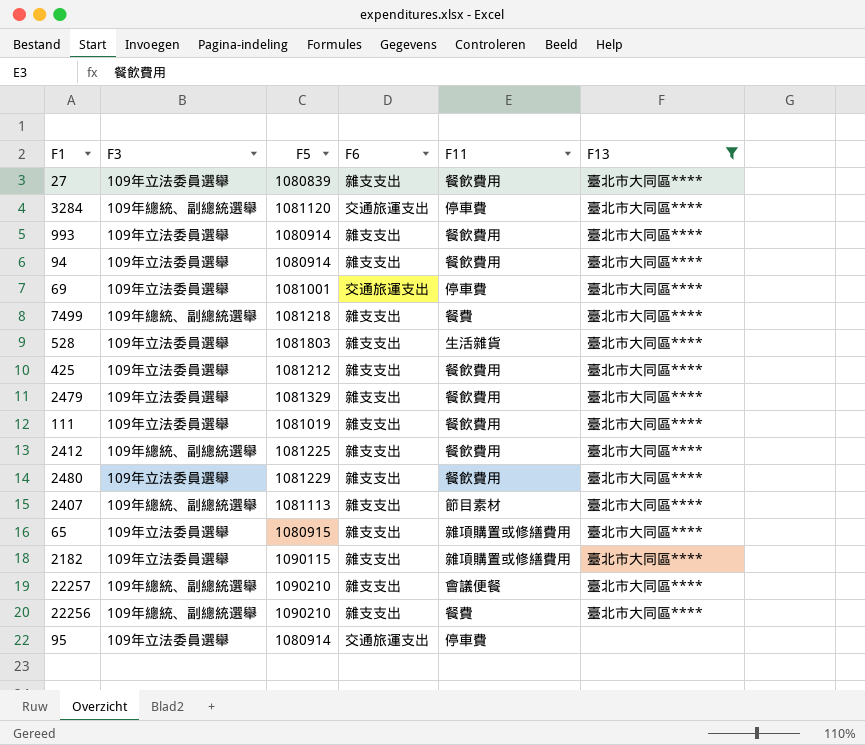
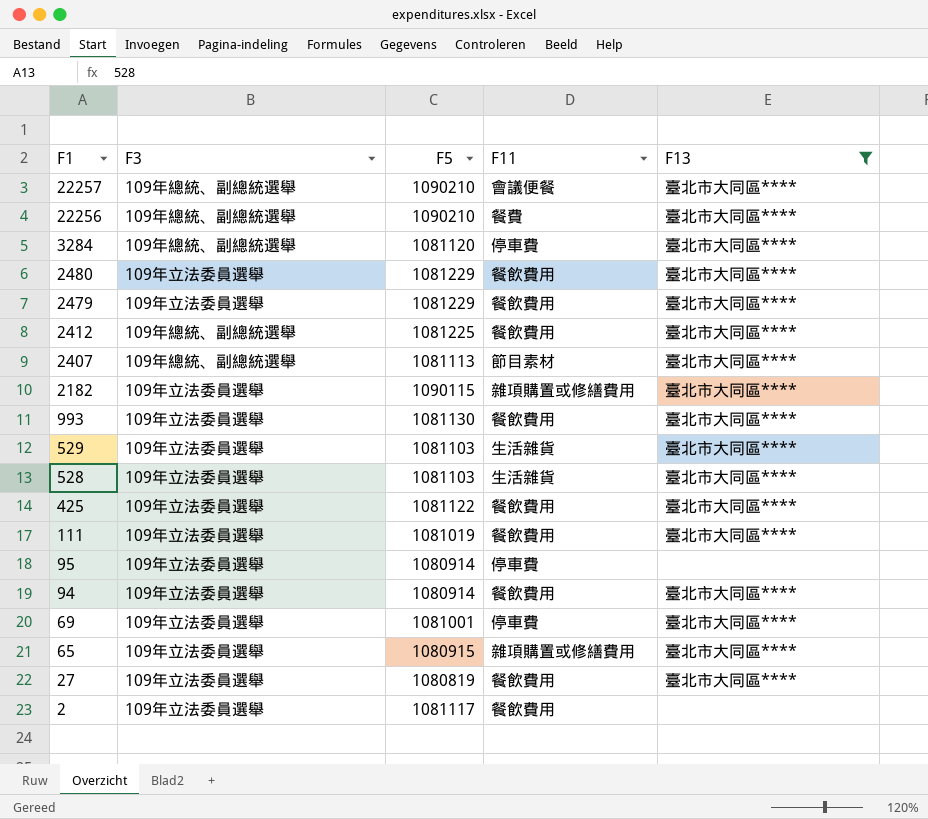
row order: none -> F1 descending
column F6 | position: 4 -> none
row 7499: 109年總統、副總統選舉 | 1081218 | 雜支支出 | 餐費 | 臺北市大同區**** -> none
2479 | F5: 1081329 -> 1081229
993 | F5: 1080914 -> 1081130
row 529: none -> 109年立法委員選舉 | 1081103 | 生活雜貨 | 臺北市大同區****
528 | F5: 1081803 -> 1081103
425 | F5: 1081212 -> 1081122
27 | F5: 1080839 -> 1080819
row 2: none -> 109年立法委員選舉 | 1081117 | 餐飲費用 | none

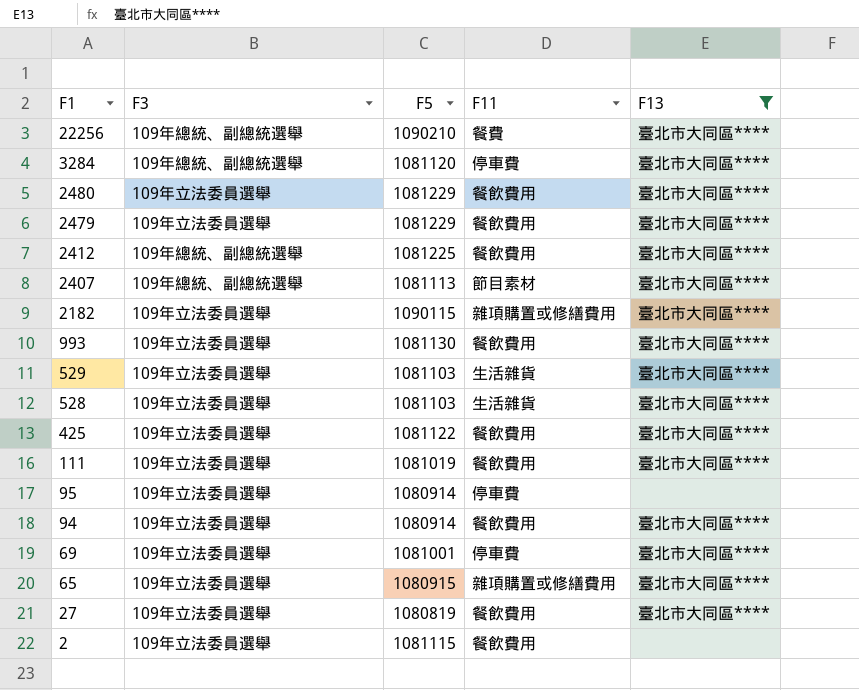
row 22257: 109年總統、副總統選舉 | 1090210 | 會議便餐 | 臺北市大同區**** -> none
2 | F5: 1081117 -> 1081115

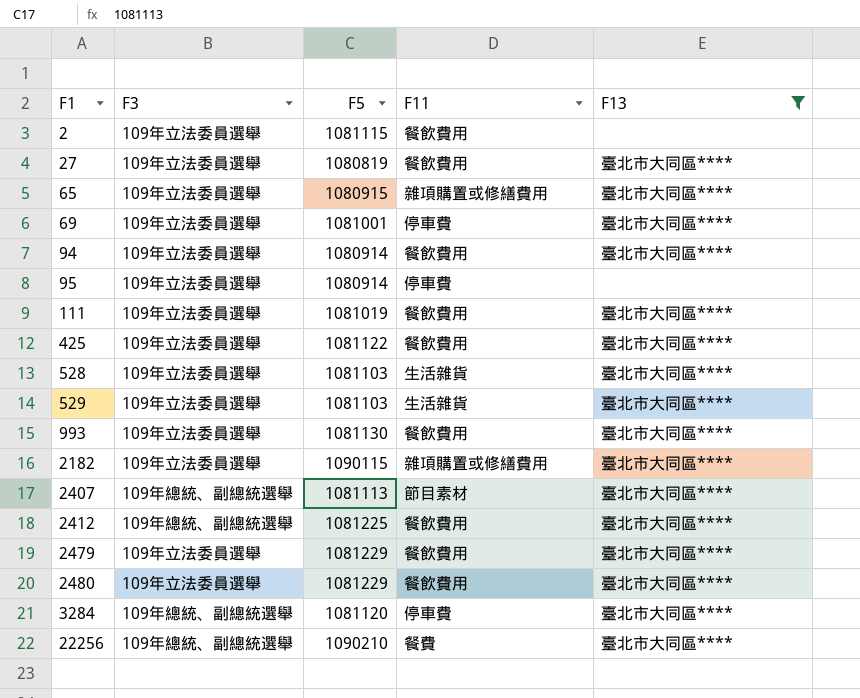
row order: F1 descending -> F1 ascending

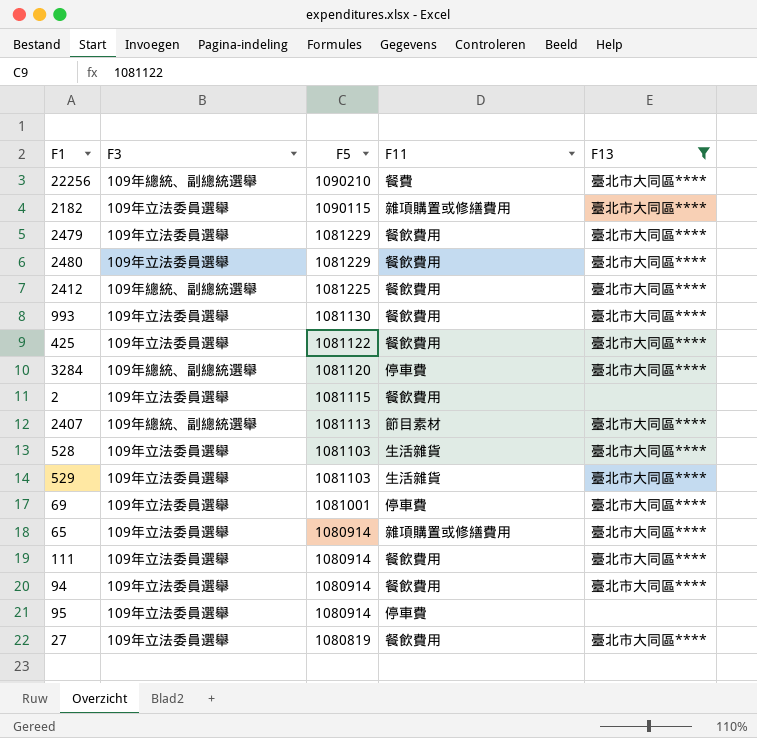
row order: F1 ascending -> F5 descending
65 | F5: 1080915 -> 1080914
111 | F5: 1081019 -> 1080914

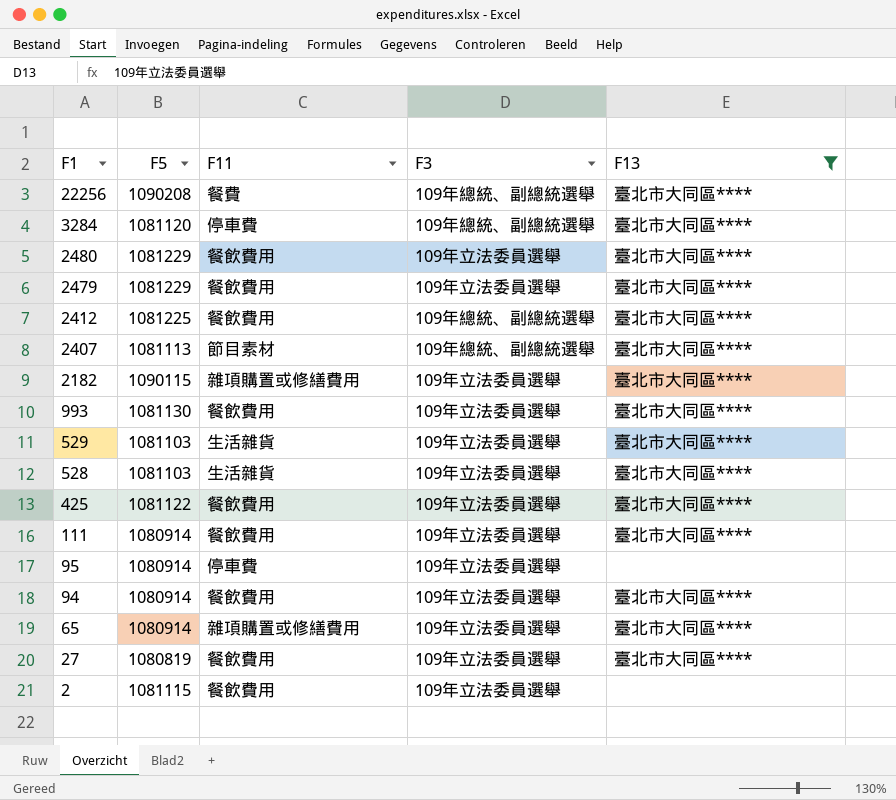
row order: F5 descending -> F1 descending
column F3 | position: 2 -> 4
row 69: 109年立法委員選舉 | 1081001 | 停車費 | 臺北市大同區**** -> none
22256 | F5: 1090210 -> 1090208

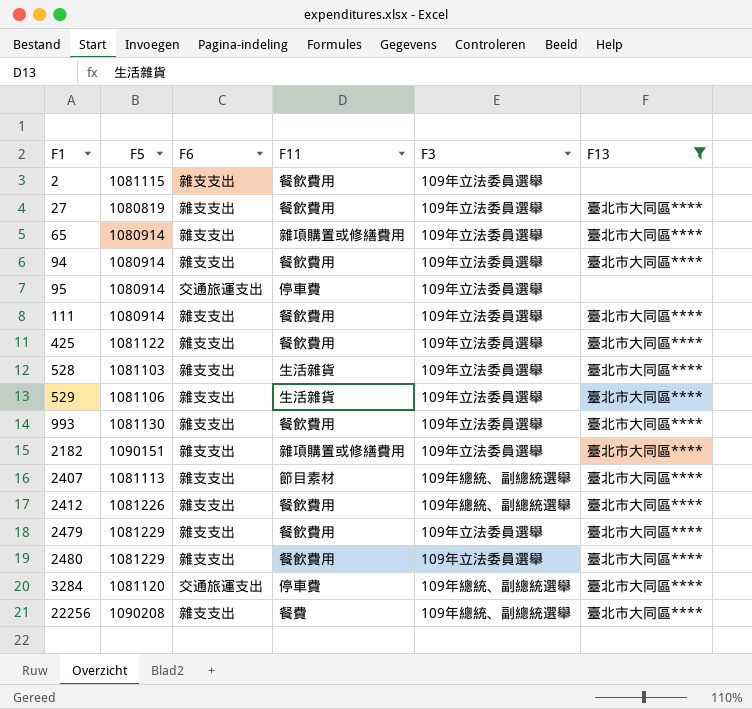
row order: F1 descending -> F1 ascending
column F6 | position: none -> 3
529 | F5: 1081103 -> 1081106
2182 | F5: 1090115 -> 1090151
2412 | F5: 1081225 -> 1081226

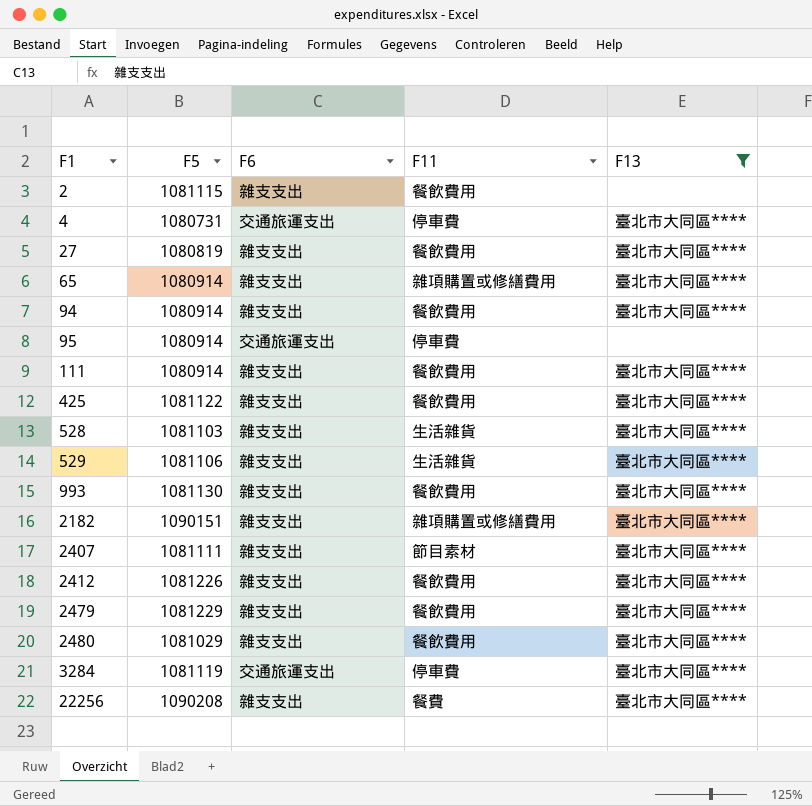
column F3 | position: 5 -> none
row 4: none -> 1080731 | 交通旅運支出 | 停車費 | 臺北市大同區****
2407 | F5: 1081113 -> 1081111
2480 | F5: 1081229 -> 1081029
3284 | F5: 1081120 -> 1081119

